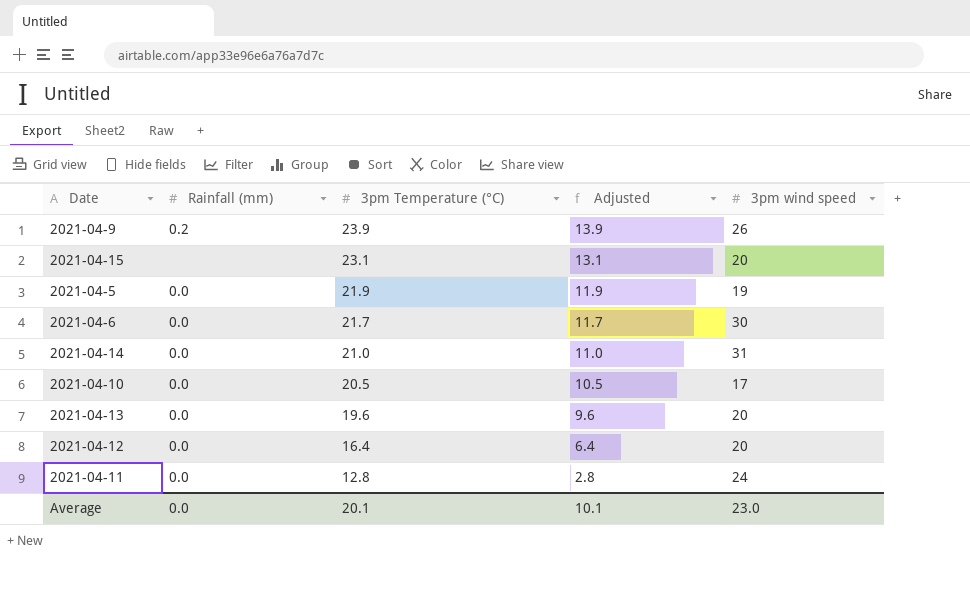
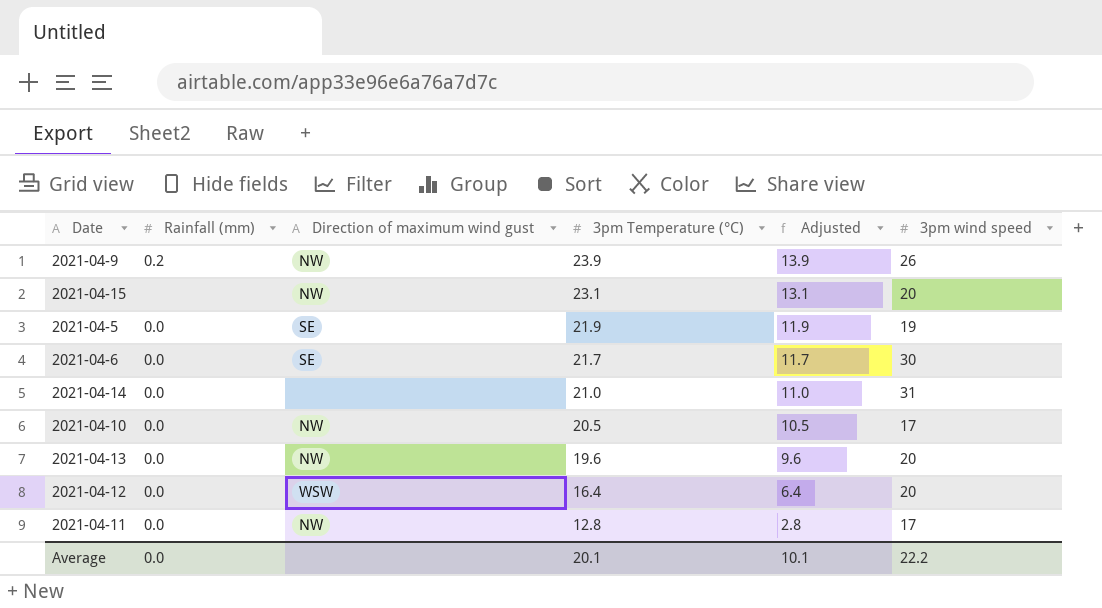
column Direction of maximum wind gust | position: none -> 3
2021-04-11 | 3pm wind speed: 24 -> 17
Average | 3pm wind speed: 23.0 -> 22.2

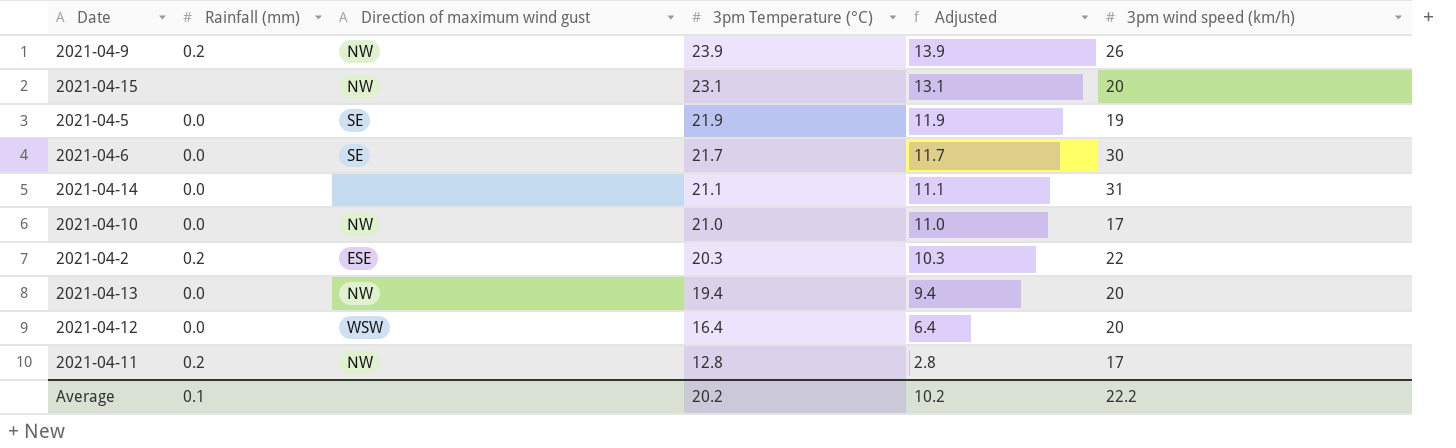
column name: 3pm wind speed -> 3pm wind speed (km/h)
2021-04-14 | 3pm Temperature (°C): 21.0 -> 21.1
2021-04-14 | Adjusted: 11.0 -> 11.1
2021-04-10 | 3pm Temperature (°C): 20.5 -> 21.0
2021-04-10 | Adjusted: 10.5 -> 11.0
row 2021-04-2: none -> 0.2 | ESE | 20.3 | 10.3 | 22
2021-04-13 | 3pm Temperature (°C): 19.6 -> 19.4
2021-04-13 | Adjusted: 9.6 -> 9.4
2021-04-11 | Rainfall (mm): 0.0 -> 0.2
Average | Rainfall (mm): 0.0 -> 0.1
Average | 3pm Temperature (°C): 20.1 -> 20.2
Average | Adjusted: 10.1 -> 10.2

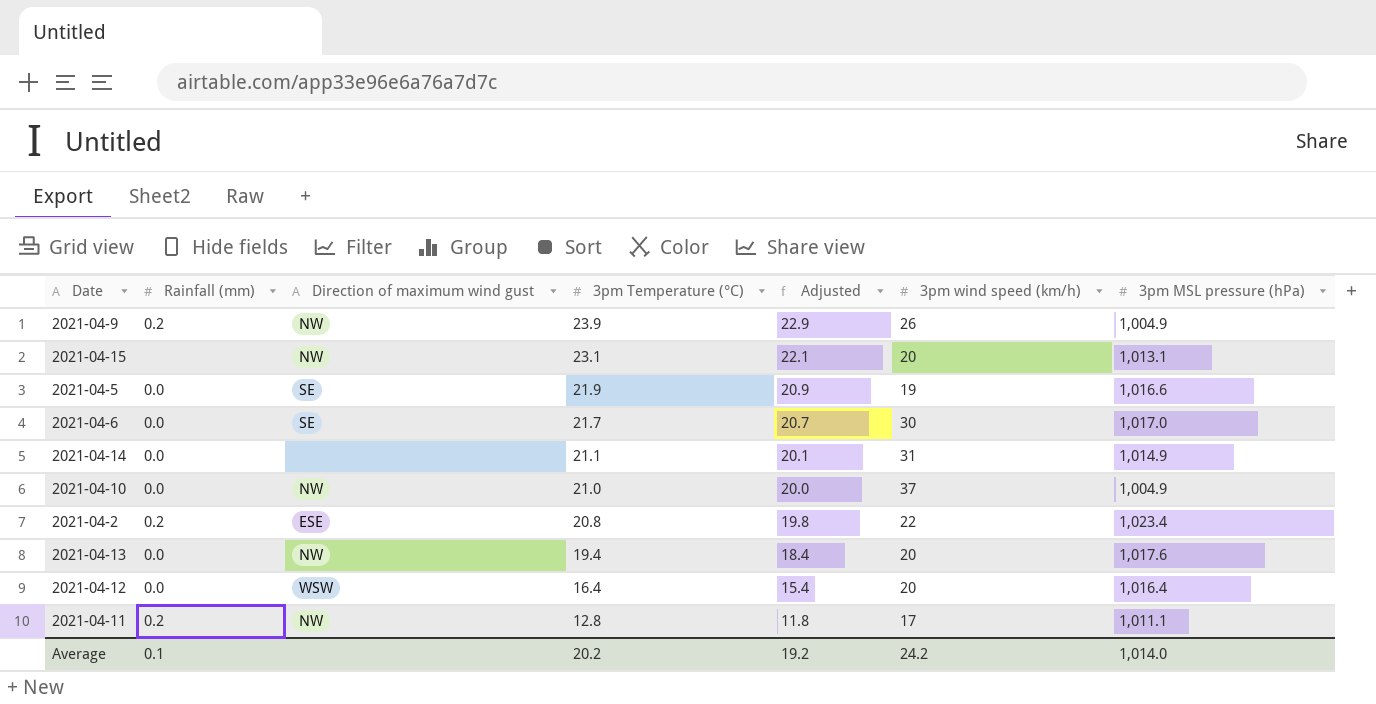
column Adjusted | formula: [3pm Temperature (°C)] - 10 -> [3pm Temperature (°C)] - 1
column 3pm MSL pressure (hPa) | position: none -> 7
2021-04-10 | 3pm wind speed (km/h): 17 -> 37
2021-04-2 | 3pm Temperature (°C): 20.3 -> 20.8
Average | Adjusted: 10.2 -> 19.2
Average | 3pm wind speed (km/h): 22.2 -> 24.2

